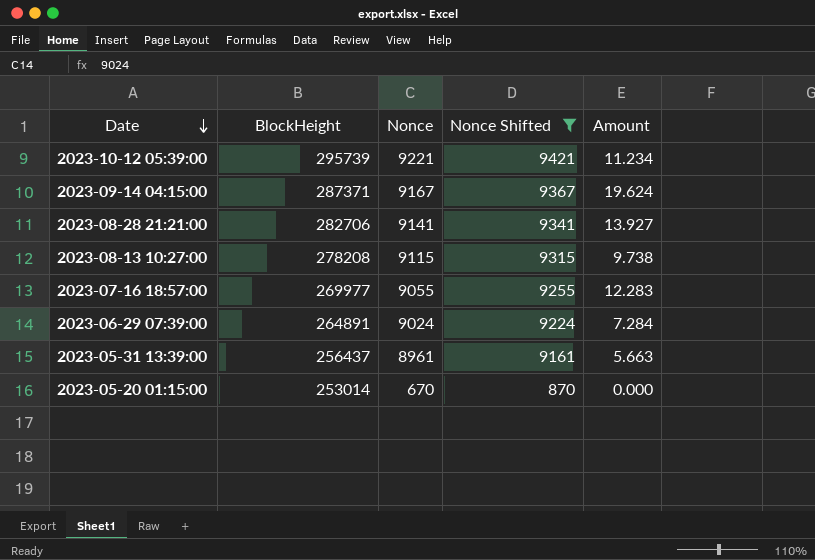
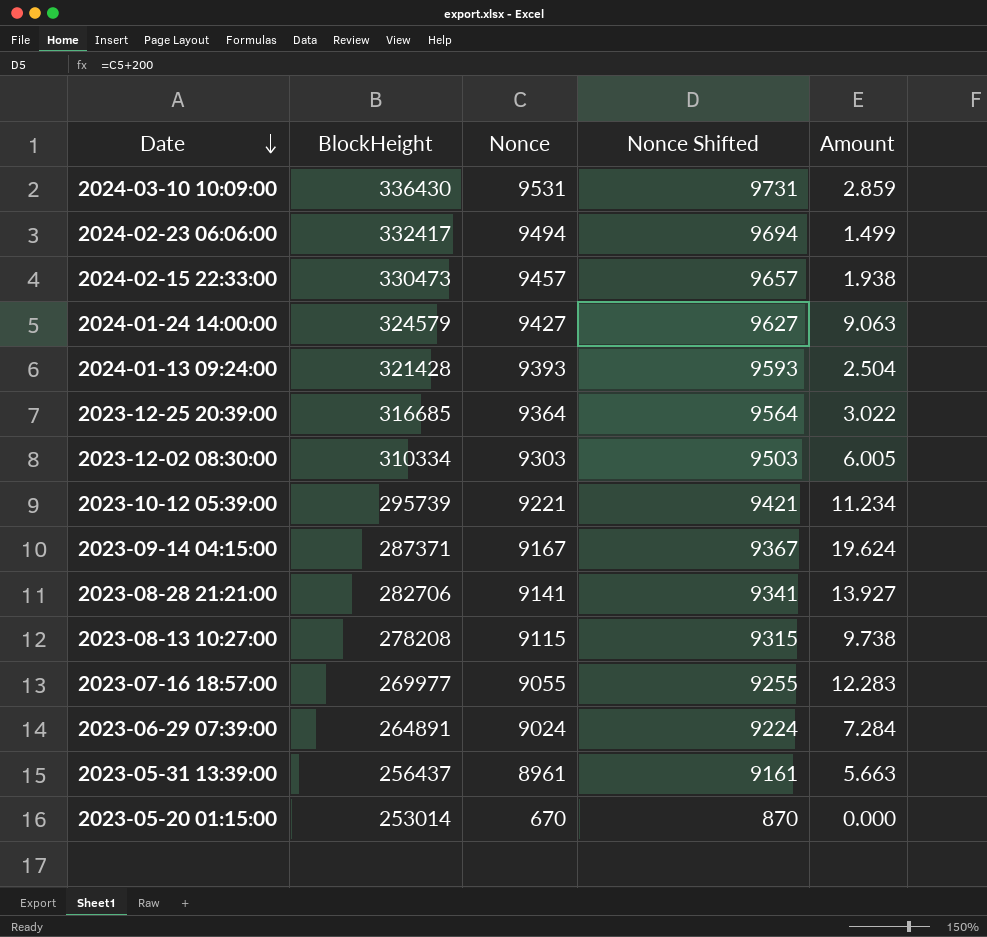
filter: Nonce Shifted <= 9421 -> none

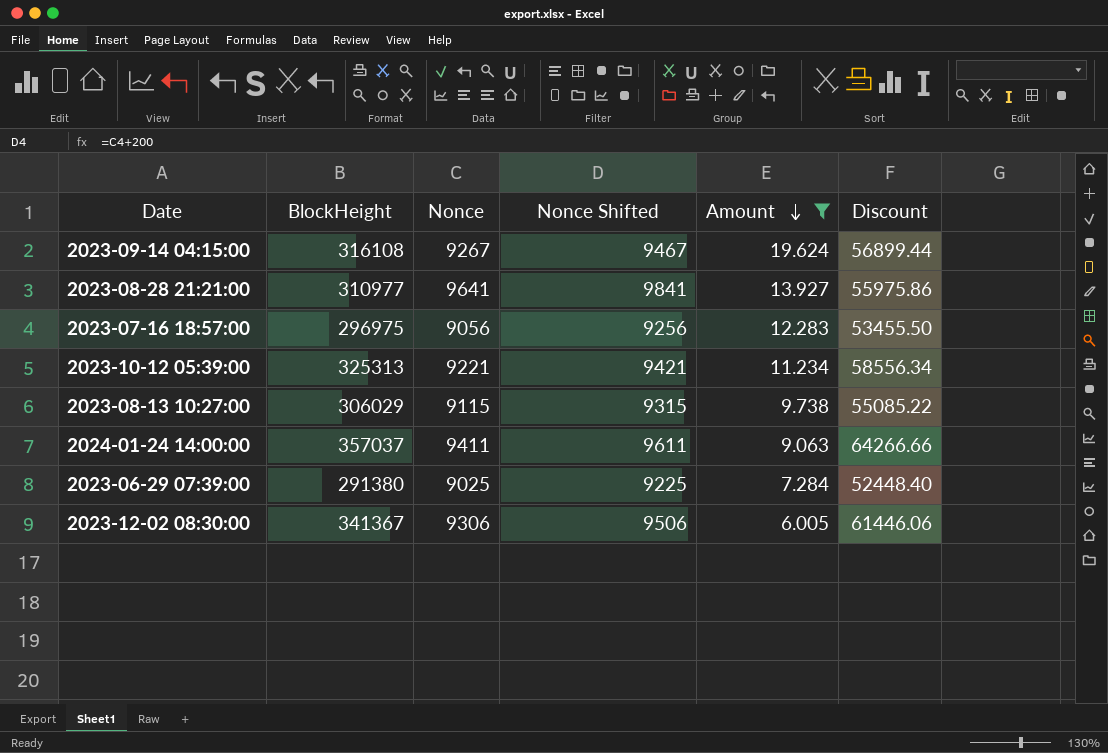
filter: none -> Amount >= 6.005
row order: Date descending -> Amount descending
column Discount | formula: none -> [BlockHeight] * 0.18
2023-09-14 04:15:00 | BlockHeight: 287371 -> 316108
2023-09-14 04:15:00 | Nonce: 9167 -> 9267
2023-09-14 04:15:00 | Nonce Shifted: 9367 -> 9467
2023-08-28 21:21:00 | BlockHeight: 282706 -> 310977
2023-08-28 21:21:00 | Nonce: 9141 -> 9641
2023-08-28 21:21:00 | Nonce Shifted: 9341 -> 9841
2023-07-16 18:57:00 | BlockHeight: 269977 -> 296975
2023-07-16 18:57:00 | Nonce: 9055 -> 9056
2023-07-16 18:57:00 | Nonce Shifted: 9255 -> 9256
2023-10-12 05:39:00 | BlockHeight: 295739 -> 325313
2023-08-13 10:27:00 | BlockHeight: 278208 -> 306029
2024-01-24 14:00:00 | BlockHeight: 324579 -> 357037
2024-01-24 14:00:00 | Nonce: 9427 -> 9411
2024-01-24 14:00:00 | Nonce Shifted: 9627 -> 9611
2023-06-29 07:39:00 | BlockHeight: 264891 -> 291380
2023-06-29 07:39:00 | Nonce: 9024 -> 9025
2023-06-29 07:39:00 | Nonce Shifted: 9224 -> 9225
2023-12-02 08:30:00 | BlockHeight: 310334 -> 341367
2023-12-02 08:30:00 | Nonce: 9303 -> 9306
2023-12-02 08:30:00 | Nonce Shifted: 9503 -> 9506

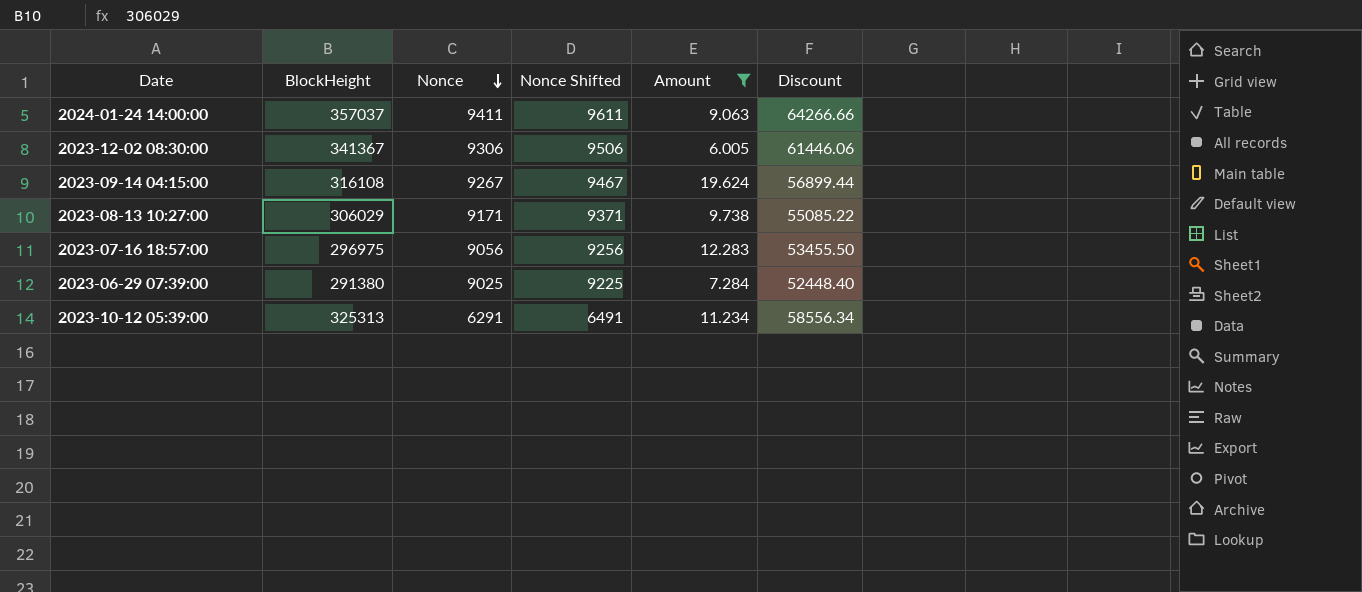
row order: Amount descending -> Nonce descending
row 2023-08-28 21:21:00: 310977 | 9641 | 9841 | 13.927 | 55975.86 -> none
2023-08-13 10:27:00 | Nonce: 9115 -> 9171
2023-08-13 10:27:00 | Nonce Shifted: 9315 -> 9371
2023-10-12 05:39:00 | Nonce: 9221 -> 6291
2023-10-12 05:39:00 | Nonce Shifted: 9421 -> 6491

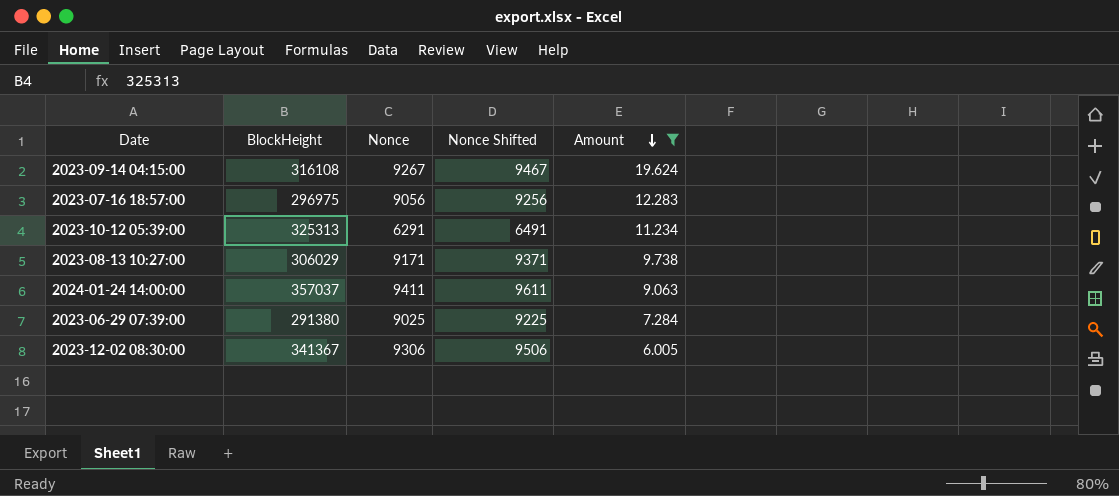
row order: Nonce descending -> Amount descending
column Discount | formula: [BlockHeight] * 0.18 -> none

